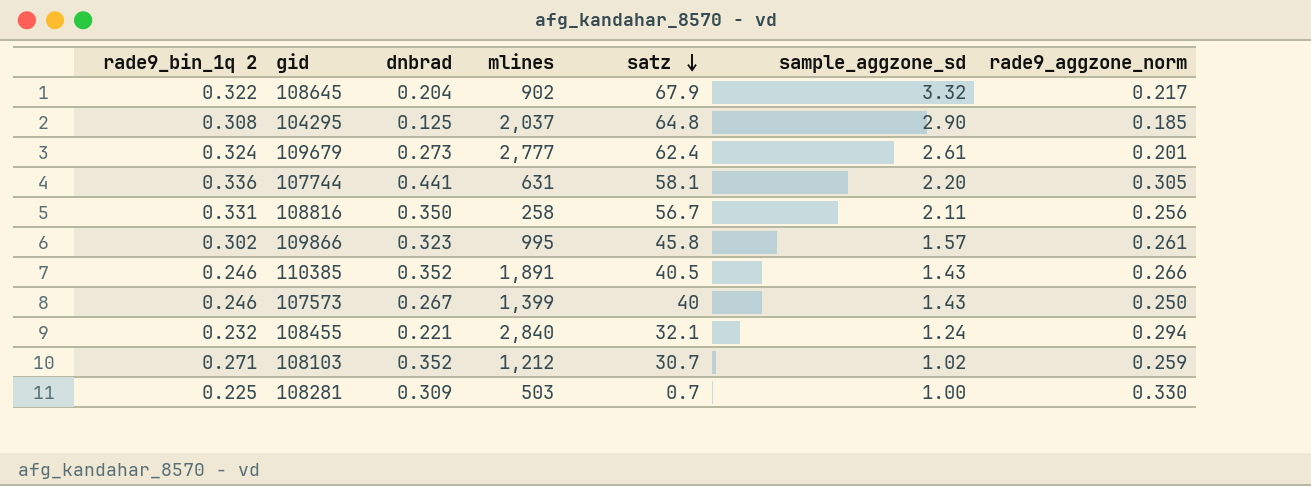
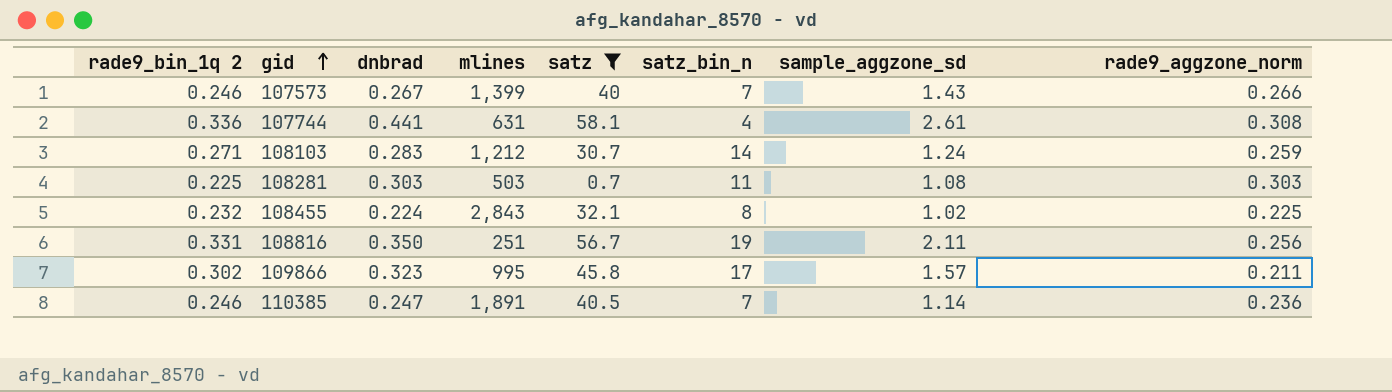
filter: none -> satz <= 58.1
row order: satz descending -> gid ascending
column satz_bin_n | position: none -> 6
107573 | rade9_aggzone_norm: 0.250 -> 0.266
107744 | sample_aggzone_sd: 2.20 -> 2.61
107744 | rade9_aggzone_norm: 0.305 -> 0.308
108103 | dnbrad: 0.352 -> 0.283
108103 | sample_aggzone_sd: 1.02 -> 1.24
108281 | dnbrad: 0.309 -> 0.303
108281 | sample_aggzone_sd: 1.00 -> 1.08
108281 | rade9_aggzone_norm: 0.330 -> 0.303
108455 | dnbrad: 0.221 -> 0.224
108455 | mlines: 2,840 -> 2,843
108455 | sample_aggzone_sd: 1.24 -> 1.02
108455 | rade9_aggzone_norm: 0.294 -> 0.225
108816 | mlines: 258 -> 251
109866 | rade9_aggzone_norm: 0.261 -> 0.211
110385 | dnbrad: 0.352 -> 0.247
110385 | sample_aggzone_sd: 1.43 -> 1.14
110385 | rade9_aggzone_norm: 0.266 -> 0.236

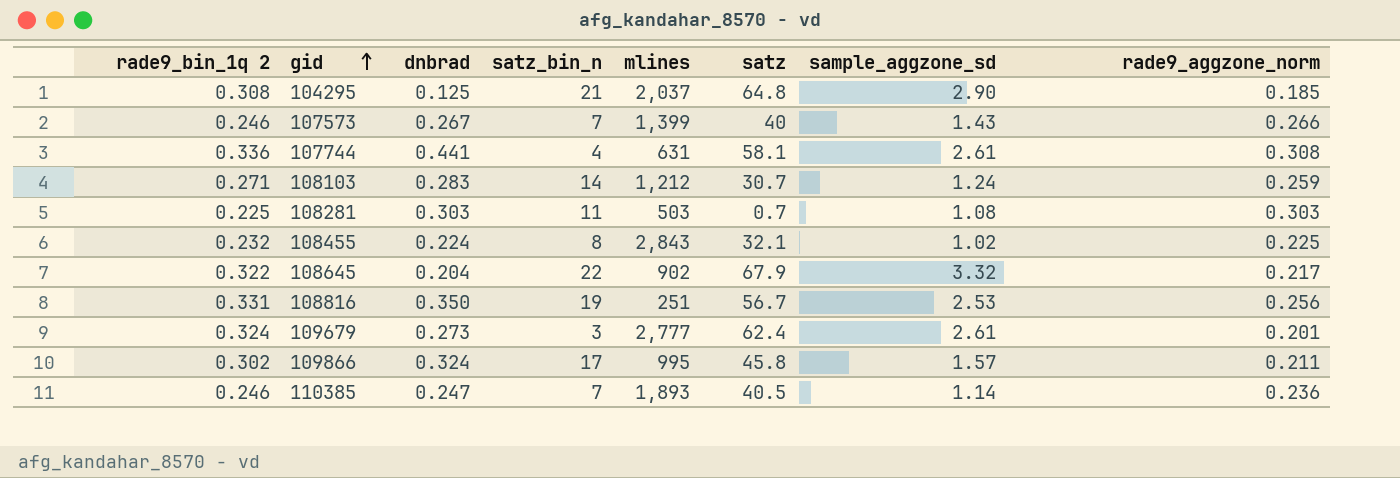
filter: satz <= 58.1 -> none
column satz_bin_n | position: 6 -> 4
108816 | sample_aggzone_sd: 2.11 -> 2.53
109866 | dnbrad: 0.323 -> 0.324
110385 | mlines: 1,891 -> 1,893

